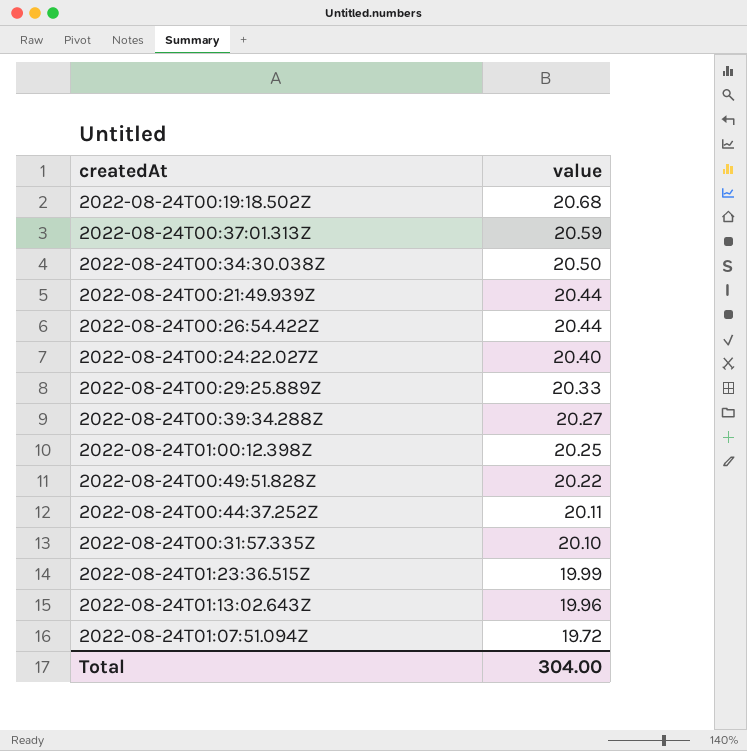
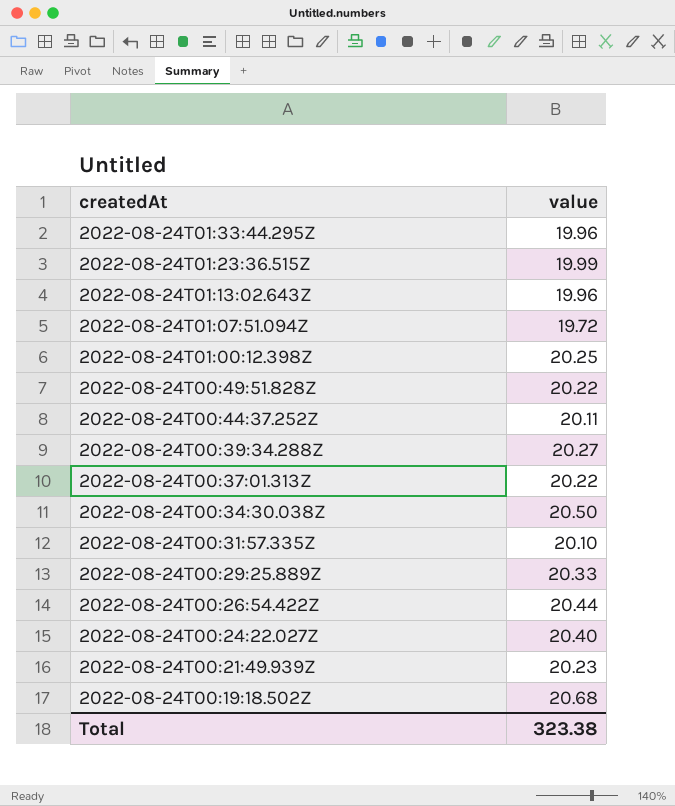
row order: value descending -> createdAt descending
row 2022-08-24T01:33:44.295Z: none -> 19.96
2022-08-24T00:37:01.313Z | value: 20.59 -> 20.22
2022-08-24T00:21:49.939Z | value: 20.44 -> 20.23
Total | value: 304.00 -> 323.38

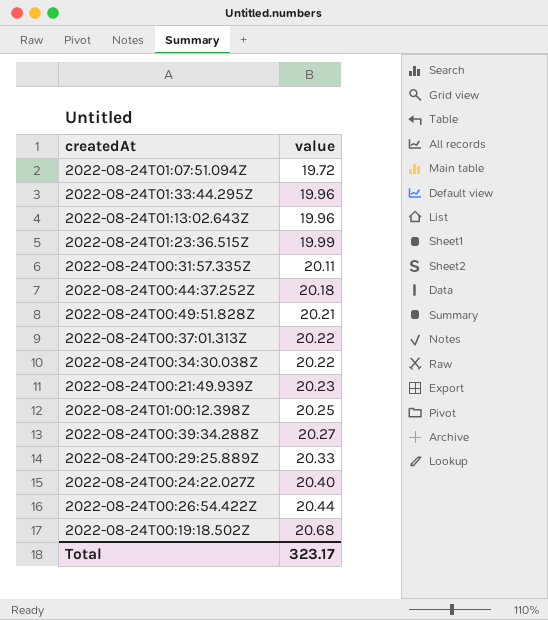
row order: createdAt descending -> value ascending
2022-08-24T00:31:57.335Z | value: 20.10 -> 20.11
2022-08-24T00:44:37.252Z | value: 20.11 -> 20.18
2022-08-24T00:49:51.828Z | value: 20.22 -> 20.21
2022-08-24T00:34:30.038Z | value: 20.50 -> 20.22
Total | value: 323.38 -> 323.17

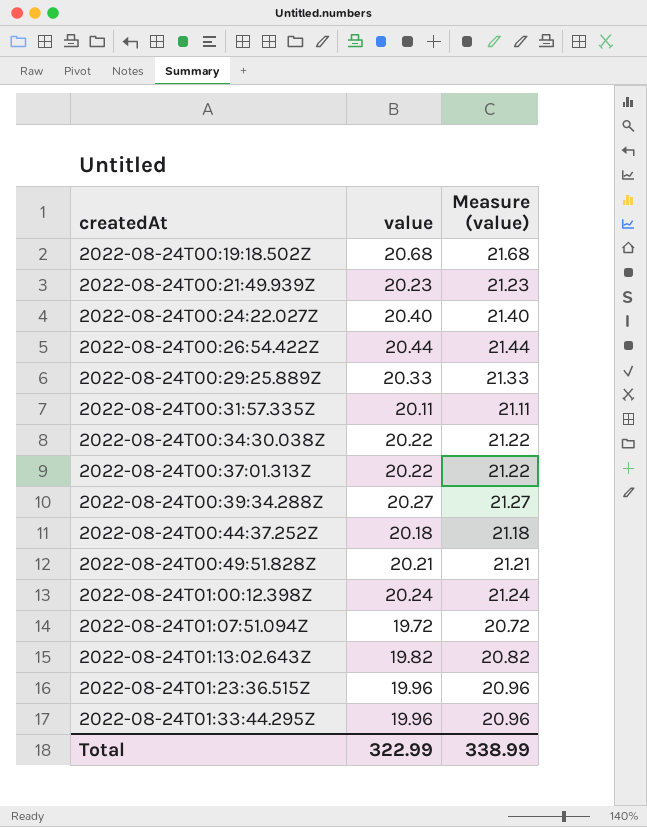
row order: value ascending -> createdAt ascending
column Measure (value) | formula: none -> [value] + 1
2022-08-24T01:00:12.398Z | value: 20.25 -> 20.24
2022-08-24T01:13:02.643Z | value: 19.96 -> 19.82
2022-08-24T01:23:36.515Z | value: 19.99 -> 19.96
Total | value: 323.17 -> 322.99

